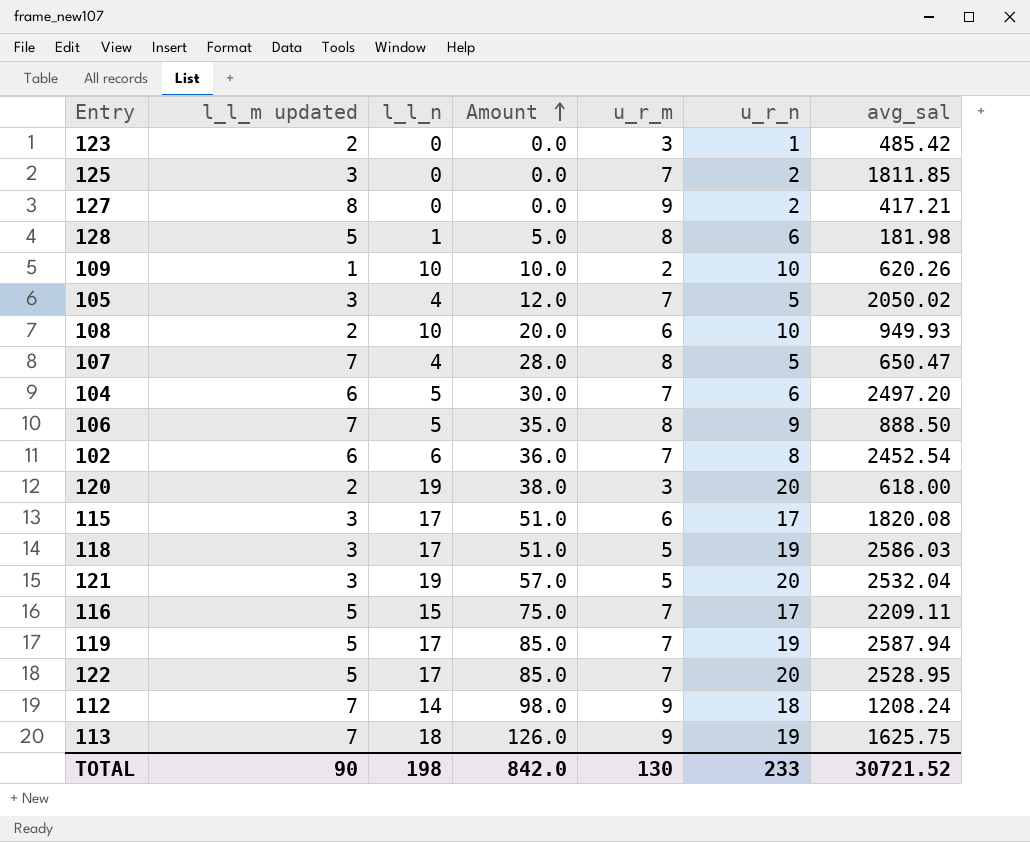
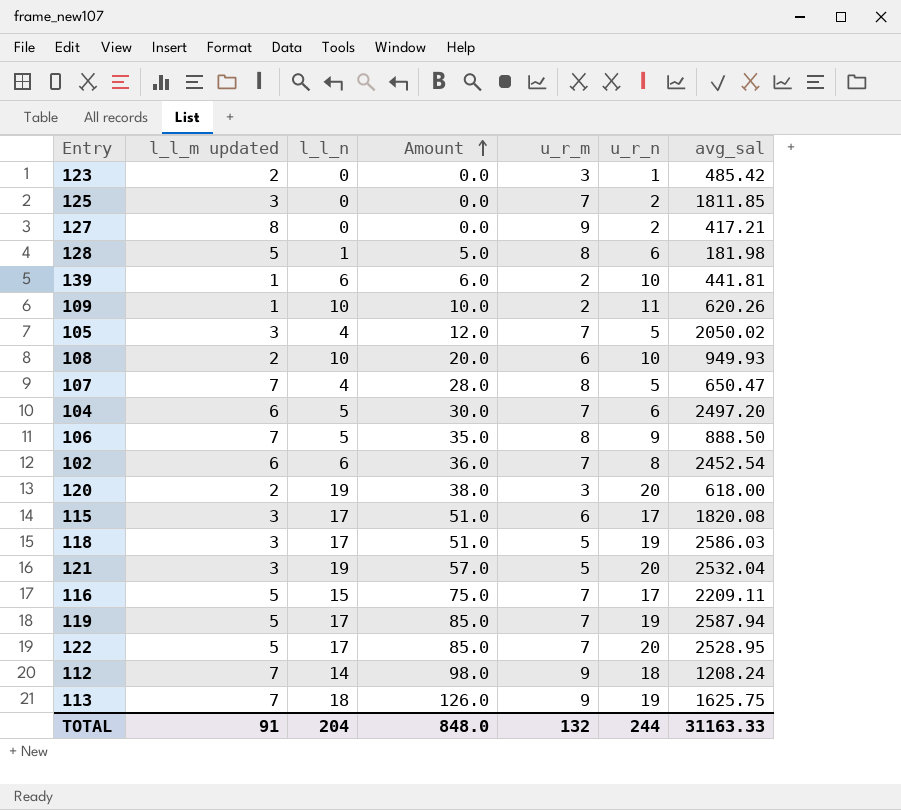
row 139: none -> 1 | 6 | 6.0 | 2 | 10 | 441.81
109 | u_r_n: 10 -> 11
TOTAL | l_l_m updated: 90 -> 91
TOTAL | l_l_n: 198 -> 204
TOTAL | Amount: 842.0 -> 848.0
TOTAL | u_r_m: 130 -> 132
TOTAL | u_r_n: 233 -> 244
TOTAL | avg_sal: 30721.52 -> 31163.33

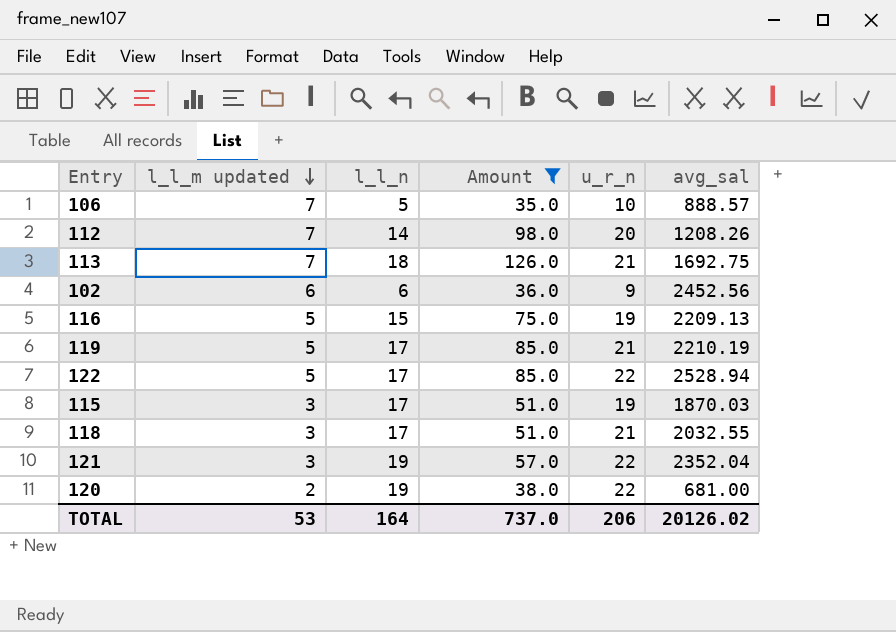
filter: none -> Amount >= 35.0
row order: Amount ascending -> l_l_m updated descending
column u_r_m | position: 5 -> none
106 | u_r_n: 9 -> 10
106 | avg_sal: 888.50 -> 888.57
112 | u_r_n: 18 -> 20
112 | avg_sal: 1208.24 -> 1208.26
113 | u_r_n: 19 -> 21
113 | avg_sal: 1625.75 -> 1692.75
102 | u_r_n: 8 -> 9
102 | avg_sal: 2452.54 -> 2452.56
116 | u_r_n: 17 -> 19
116 | avg_sal: 2209.11 -> 2209.13
119 | u_r_n: 19 -> 21
119 | avg_sal: 2587.94 -> 2210.19
122 | u_r_n: 20 -> 22
122 | avg_sal: 2528.95 -> 2528.94
115 | u_r_n: 17 -> 19
115 | avg_sal: 1820.08 -> 1870.03
118 | u_r_n: 19 -> 21
118 | avg_sal: 2586.03 -> 2032.55
121 | u_r_n: 20 -> 22
121 | avg_sal: 2532.04 -> 2352.04
120 | u_r_n: 20 -> 22
120 | avg_sal: 618.00 -> 681.00
TOTAL | l_l_m updated: 91 -> 53
TOTAL | l_l_n: 204 -> 164
TOTAL | Amount: 848.0 -> 737.0
TOTAL | u_r_n: 244 -> 206
TOTAL | avg_sal: 31163.33 -> 20126.02

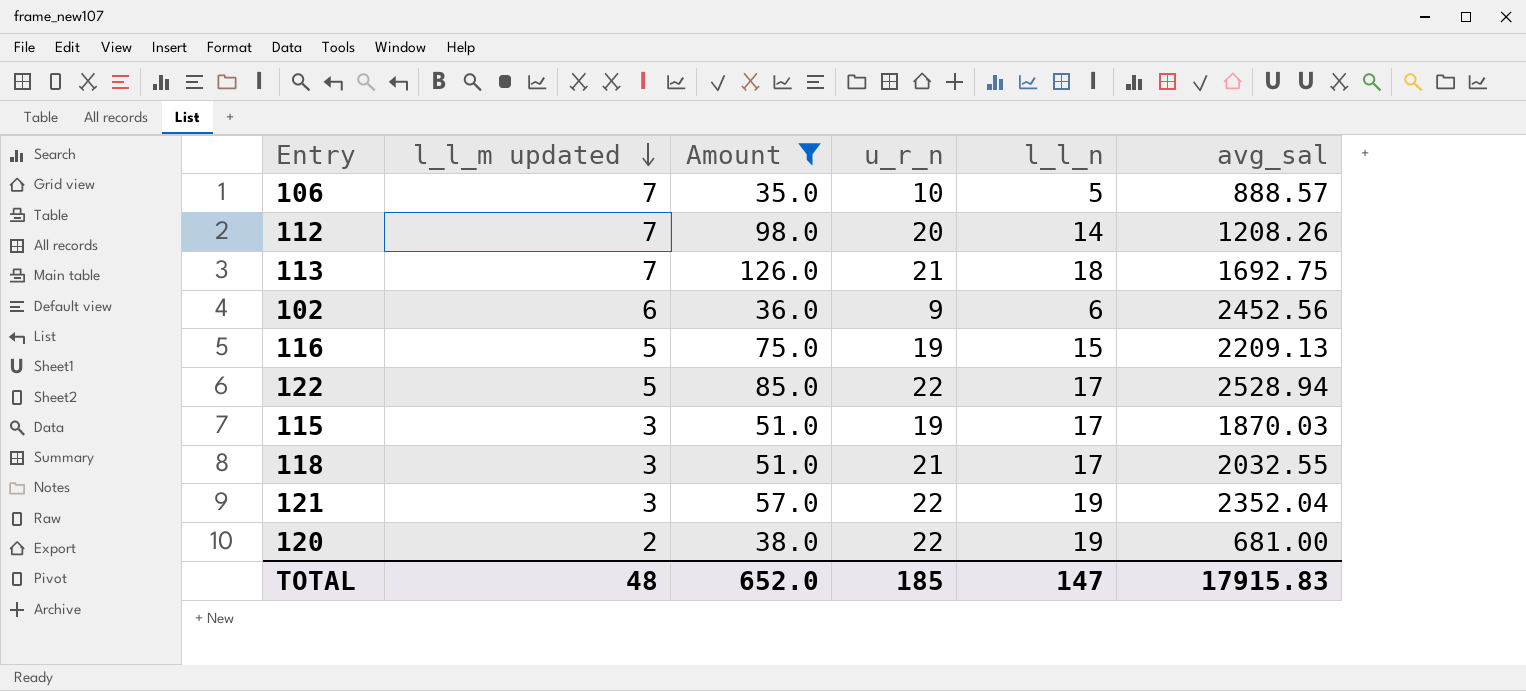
column l_l_n | position: 3 -> 5
row 119: 5 | 17 | 85.0 | 21 | 2210.19 -> none
TOTAL | l_l_m updated: 53 -> 48
TOTAL | Amount: 737.0 -> 652.0
TOTAL | u_r_n: 206 -> 185
TOTAL | l_l_n: 164 -> 147
TOTAL | avg_sal: 20126.02 -> 17915.83

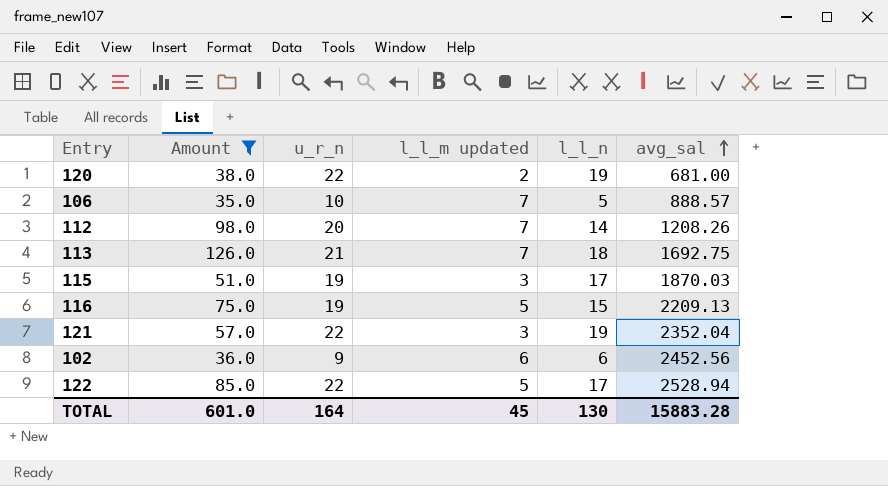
row order: l_l_m updated descending -> avg_sal ascending
column l_l_m updated | position: 2 -> 4
row 118: 3 | 51.0 | 21 | 17 | 2032.55 -> none
TOTAL | Amount: 652.0 -> 601.0
TOTAL | u_r_n: 185 -> 164
TOTAL | l_l_m updated: 48 -> 45
TOTAL | l_l_n: 147 -> 130
TOTAL | avg_sal: 17915.83 -> 15883.28

